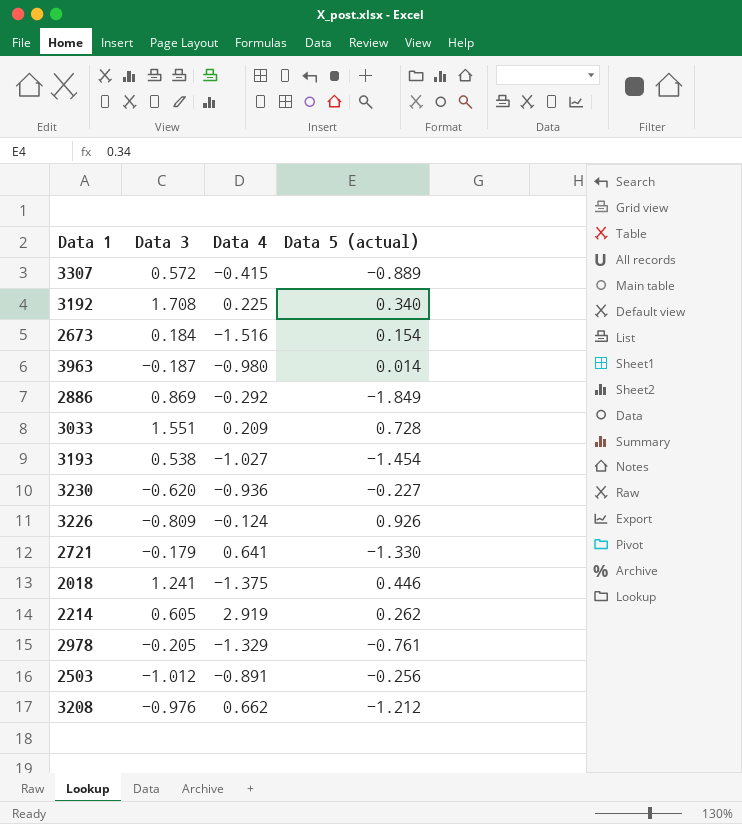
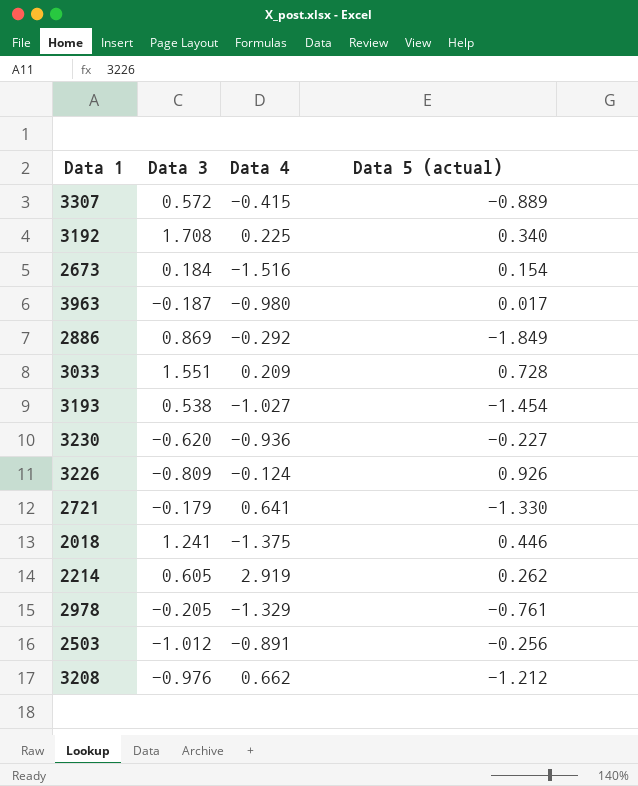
3963 | Data 5 (actual): 0.014 -> 0.017

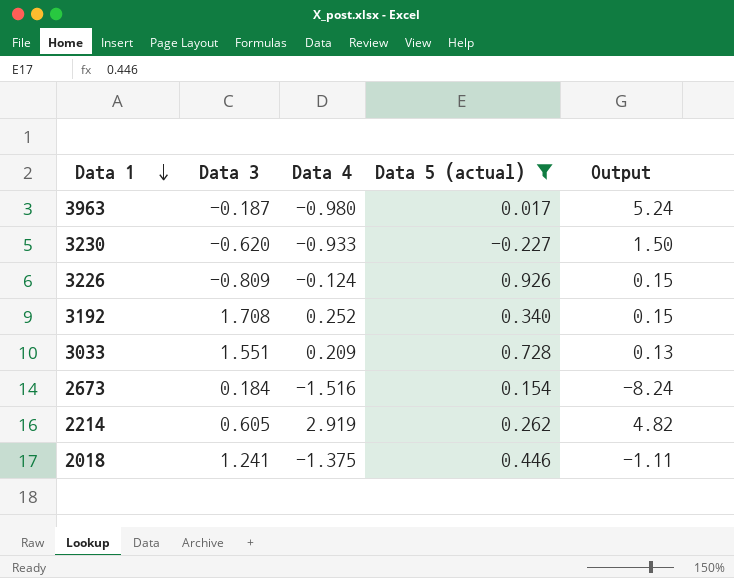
filter: none -> Data 5 (actual) >= -0.227
row order: none -> Data 1 descending
column Output | formula: none -> [Data 4] / [Data 3]
3230 | Data 4: -0.936 -> -0.933
3192 | Data 4: 0.225 -> 0.252

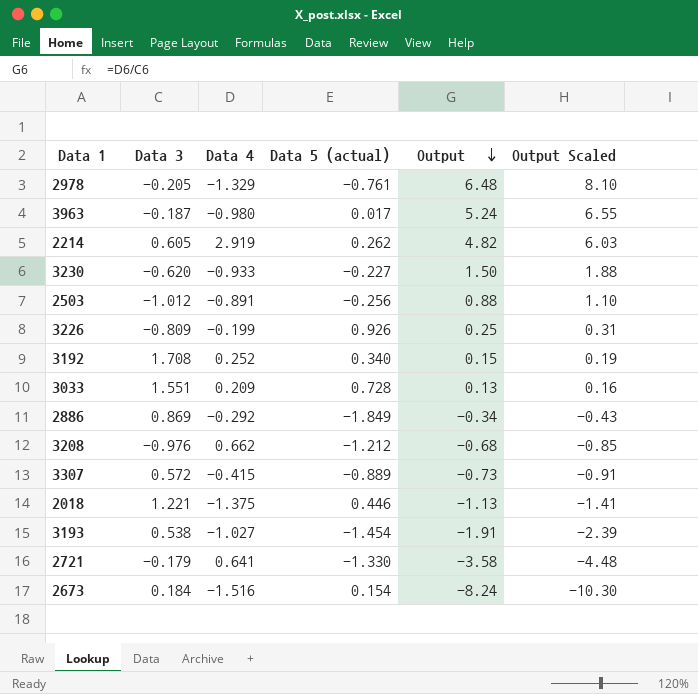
filter: Data 5 (actual) >= -0.227 -> none
row order: Data 1 descending -> Output descending
column Output Scaled | formula: none -> [Output] * 1.25
3226 | Data 4: -0.124 -> -0.199
3226 | Output: 0.15 -> 0.25
2018 | Data 3: 1.241 -> 1.221
2018 | Output: -1.11 -> -1.13

